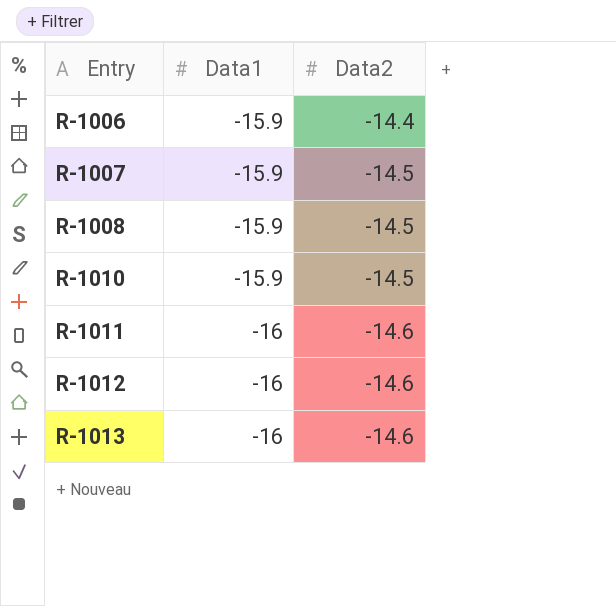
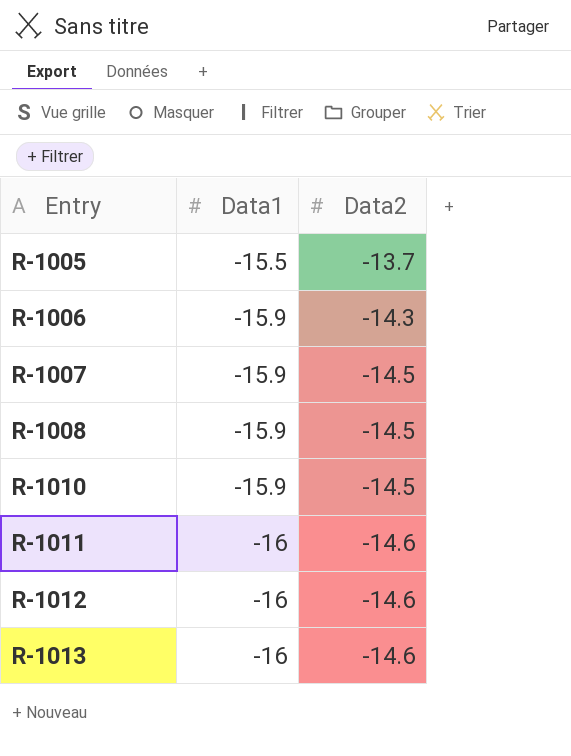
row R-1005: none -> -15.5 | -13.7
R-1006 | Data2: -14.4 -> -14.3

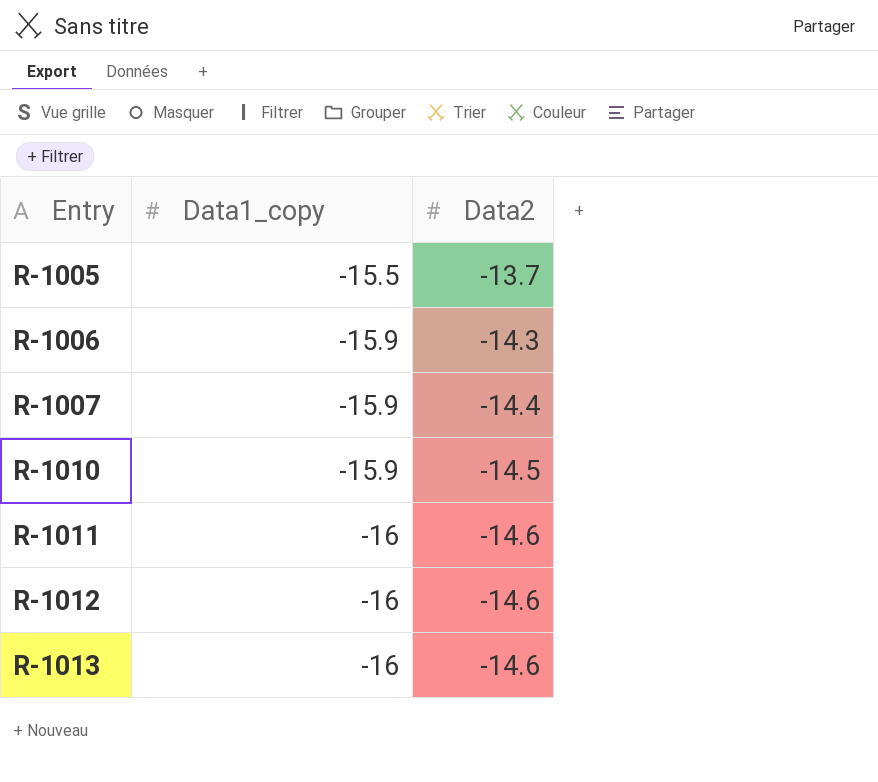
column name: Data1 -> Data1_copy
row R-1008: -15.9 | -14.5 -> none
R-1007 | Data2: -14.5 -> -14.4

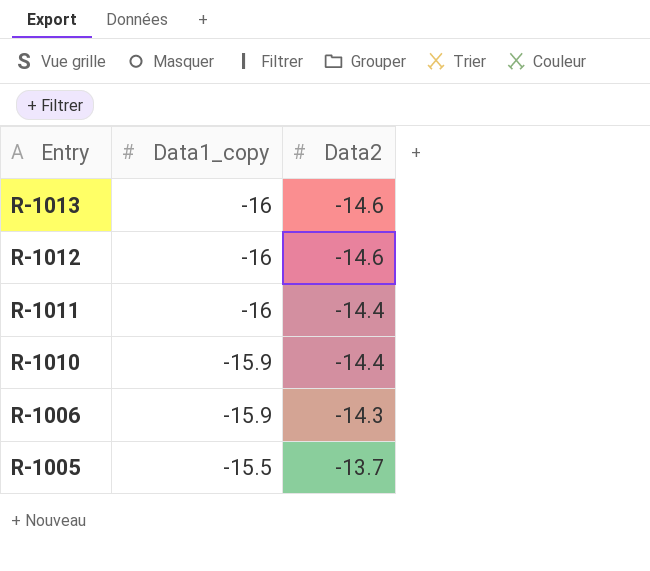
row order: Entry ascending -> Entry descending
row R-1007: -15.9 | -14.4 -> none
R-1011 | Data2: -14.6 -> -14.4
R-1010 | Data2: -14.5 -> -14.4

